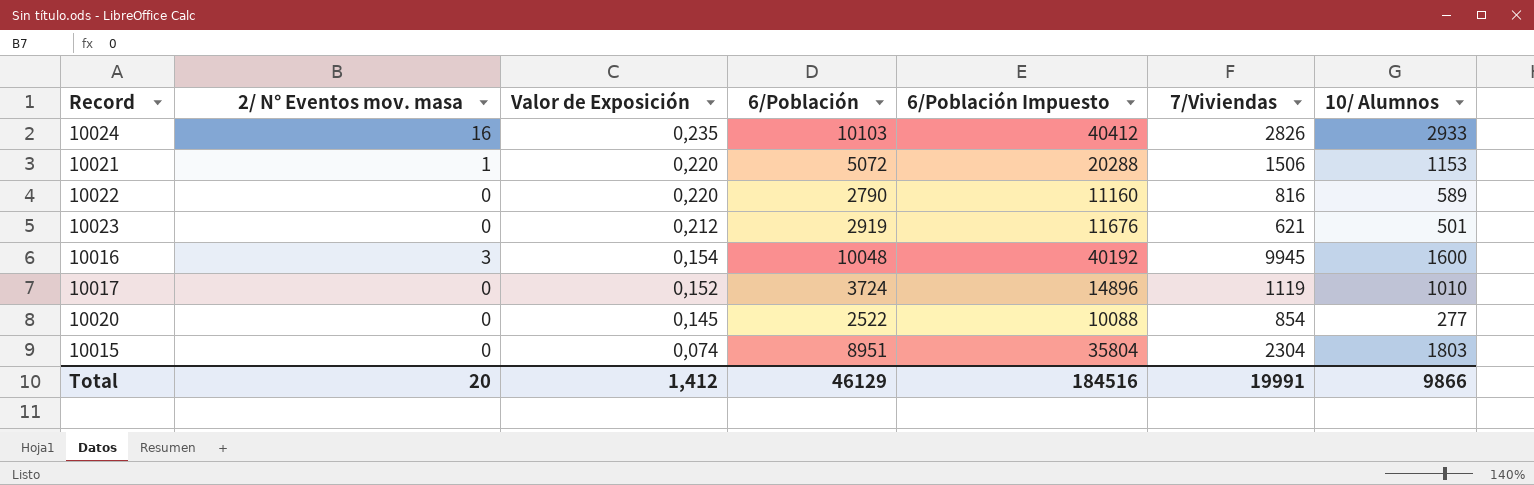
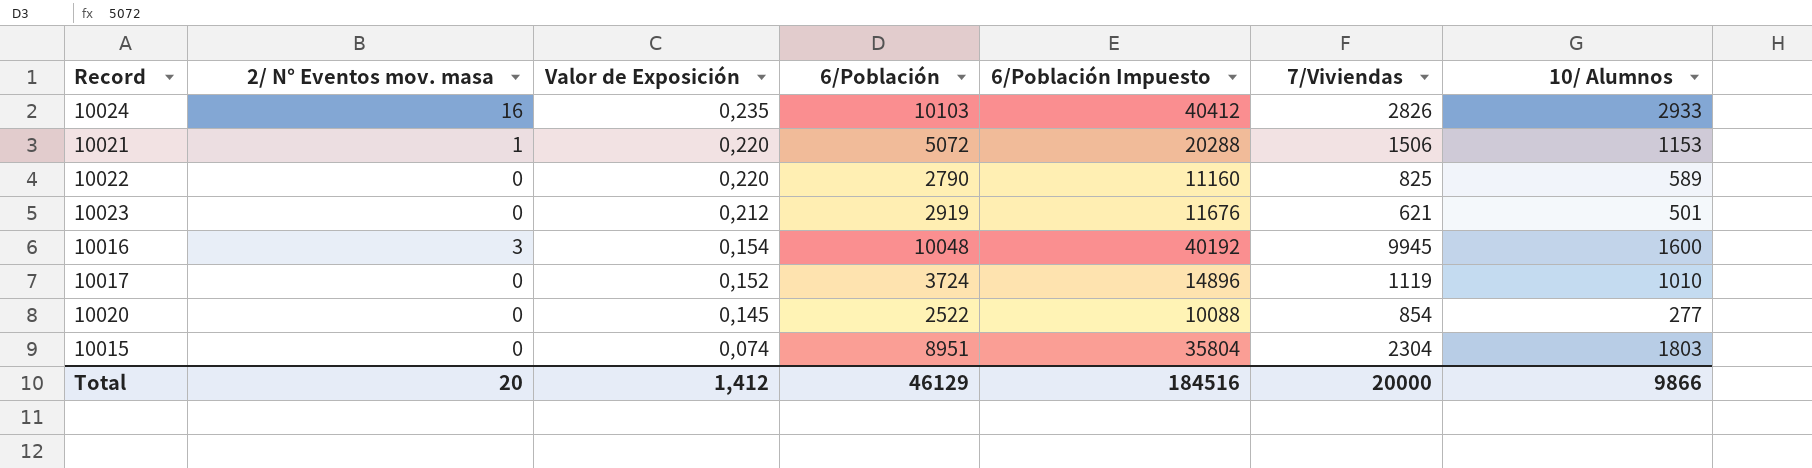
10022 | 7/Viviendas: 816 -> 825
Total | 7/Viviendas: 19991 -> 20000

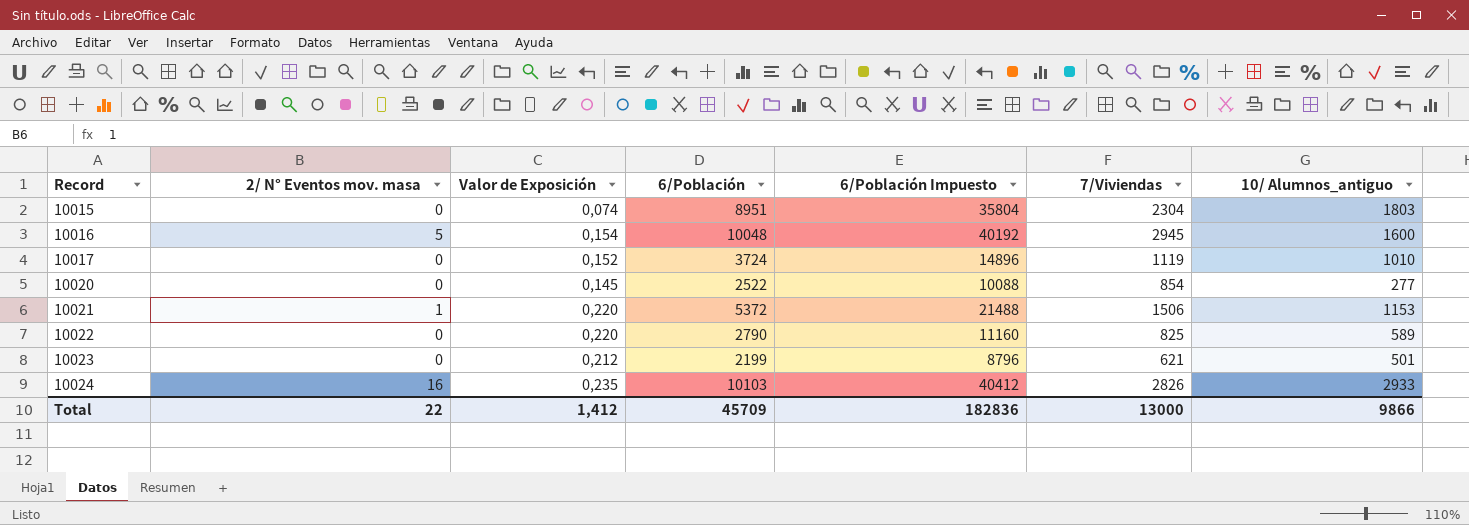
row order: Valor de Exposición descending -> Record ascending
column name: 10/ Alumnos -> 10/ Alumnos_antiguo
10016 | 2/ N° Eventos mov. masa: 3 -> 5
10016 | 7/Viviendas: 9945 -> 2945
10021 | 6/Población: 5072 -> 5372
10021 | 6/Población Impuesto: 20288 -> 21488
10023 | 6/Población: 2919 -> 2199
10023 | 6/Población Impuesto: 11676 -> 8796
Total | 2/ N° Eventos mov. masa: 20 -> 22
Total | 6/Población: 46129 -> 45709
Total | 6/Población Impuesto: 184516 -> 182836
Total | 7/Viviendas: 20000 -> 13000

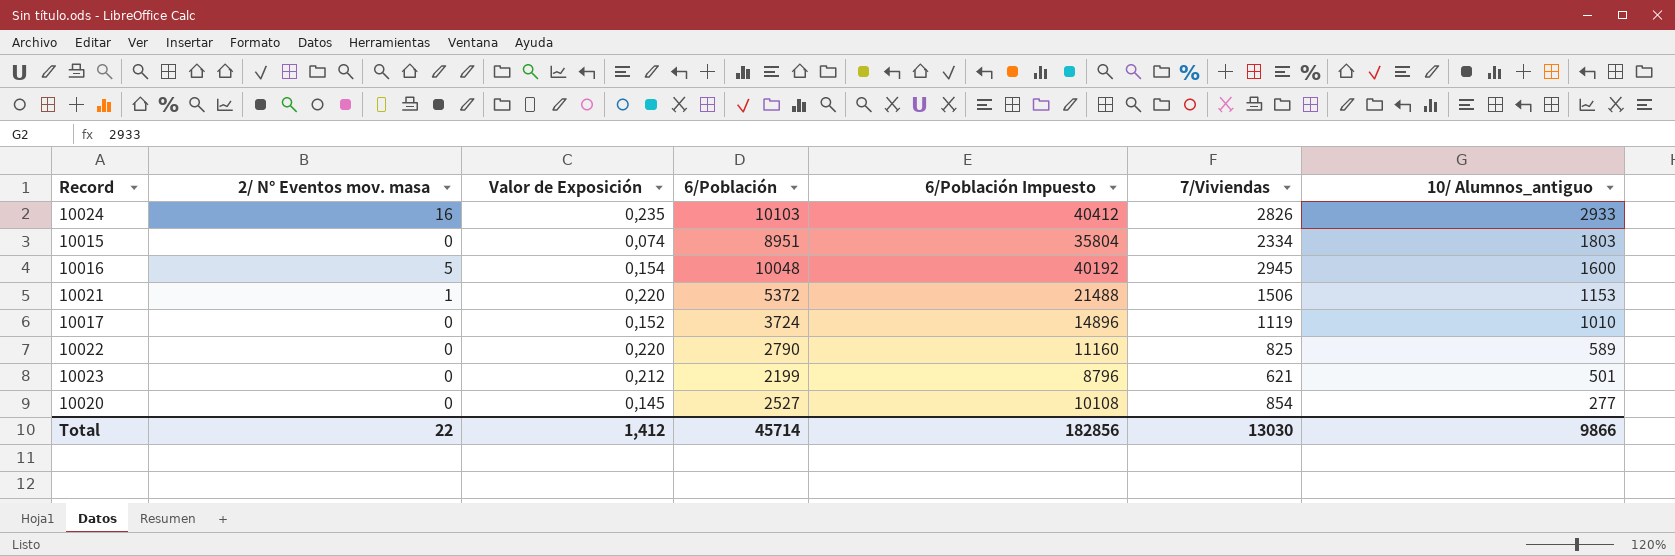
row order: Record ascending -> 10/ Alumnos_antiguo descending
10015 | 7/Viviendas: 2304 -> 2334
10020 | 6/Población: 2522 -> 2527
10020 | 6/Población Impuesto: 10088 -> 10108
Total | 6/Población: 45709 -> 45714
Total | 6/Población Impuesto: 182836 -> 182856
Total | 7/Viviendas: 13000 -> 13030

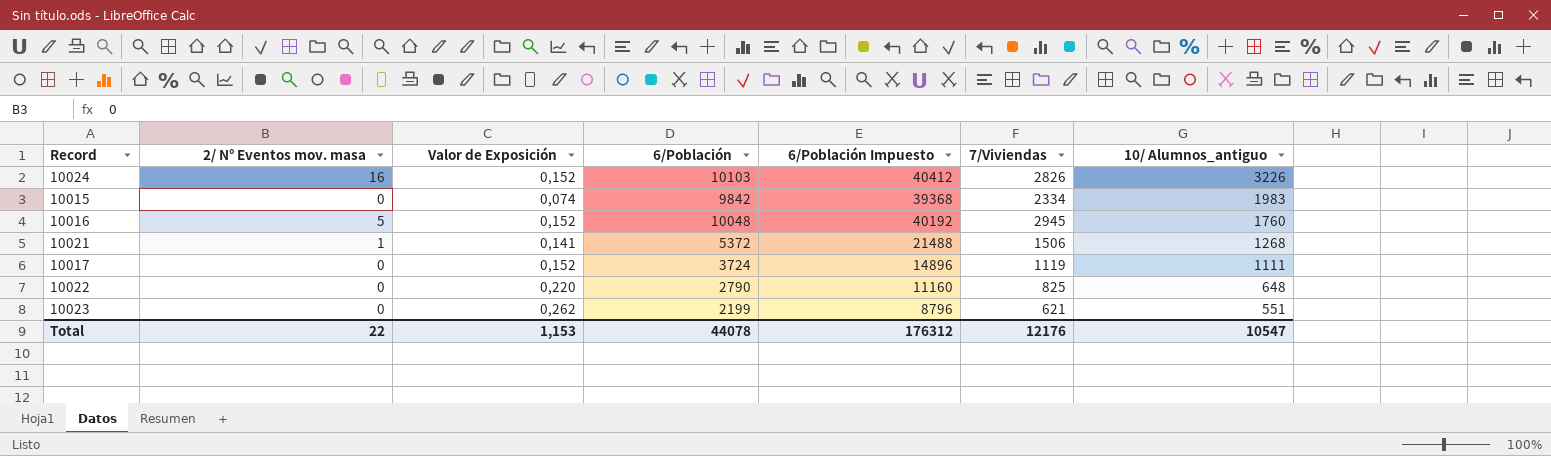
row 10020: 0 | 0,145 | 2527 | 10108 | 854 | 277 -> none
10024 | Valor de Exposición: 0,235 -> 0,152
10024 | 10/ Alumnos_antiguo: 2933 -> 3226
10015 | 6/Población: 8951 -> 9842
10015 | 6/Población Impuesto: 35804 -> 39368
10015 | 10/ Alumnos_antiguo: 1803 -> 1983
10016 | Valor de Exposición: 0,154 -> 0,152
10016 | 10/ Alumnos_antiguo: 1600 -> 1760
10021 | Valor de Exposición: 0,220 -> 0,141
10021 | 10/ Alumnos_antiguo: 1153 -> 1268
10017 | 10/ Alumnos_antiguo: 1010 -> 1111
10022 | 10/ Alumnos_antiguo: 589 -> 648
10023 | Valor de Exposición: 0,212 -> 0,262
10023 | 10/ Alumnos_antiguo: 501 -> 551
Total | Valor de Exposición: 1,412 -> 1,153
Total | 6/Población: 45714 -> 44078
Total | 6/Población Impuesto: 182856 -> 176312
Total | 7/Viviendas: 13030 -> 12176
Total | 10/ Alumnos_antiguo: 9866 -> 10547

